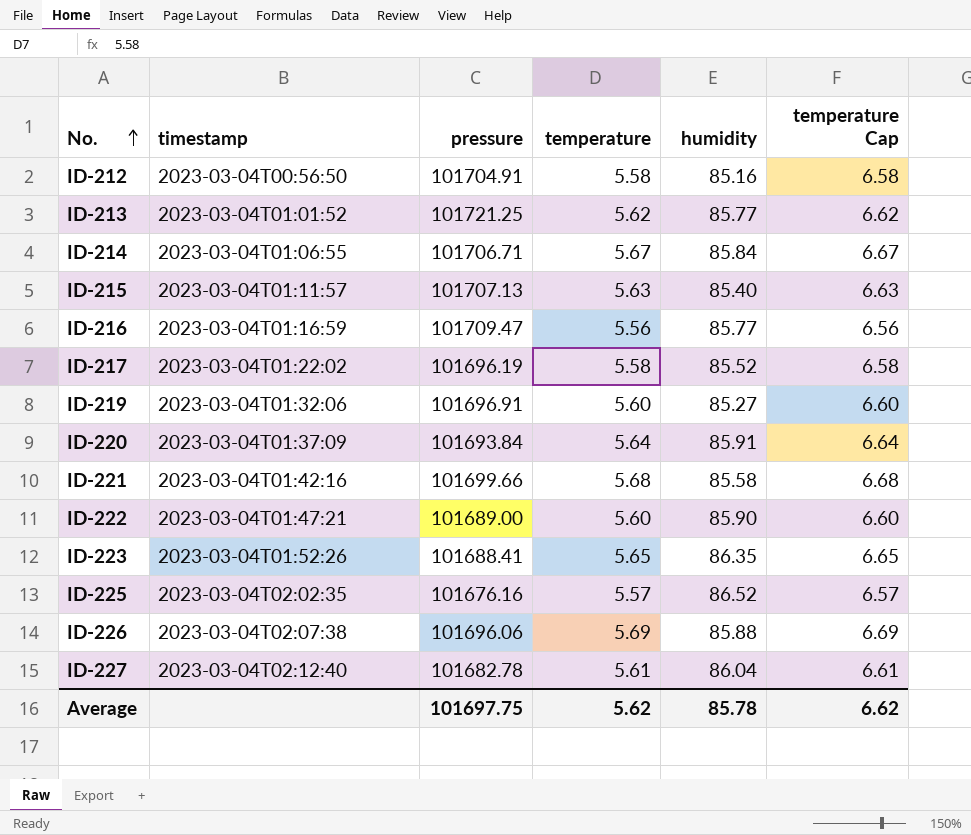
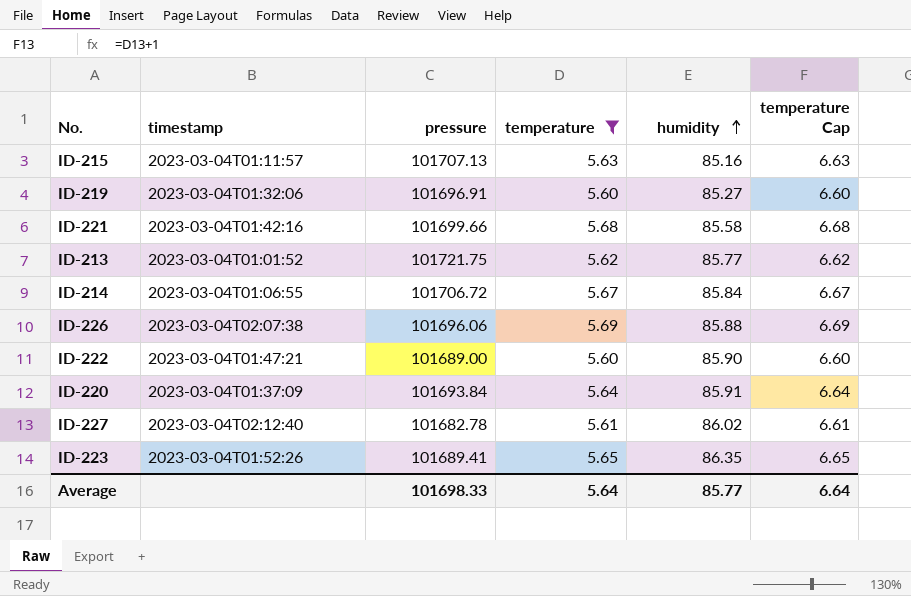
filter: none -> temperature >= 5.60
row order: No. ascending -> humidity ascending
ID-215 | humidity: 85.40 -> 85.16
ID-213 | pressure: 101721.25 -> 101721.75
ID-214 | pressure: 101706.71 -> 101706.72
ID-227 | humidity: 86.04 -> 86.02
ID-223 | pressure: 101688.41 -> 101689.41
Average | pressure: 101697.75 -> 101698.33
Average | temperature: 5.62 -> 5.64
Average | humidity: 85.78 -> 85.77
Average | temperature Cap: 6.62 -> 6.64

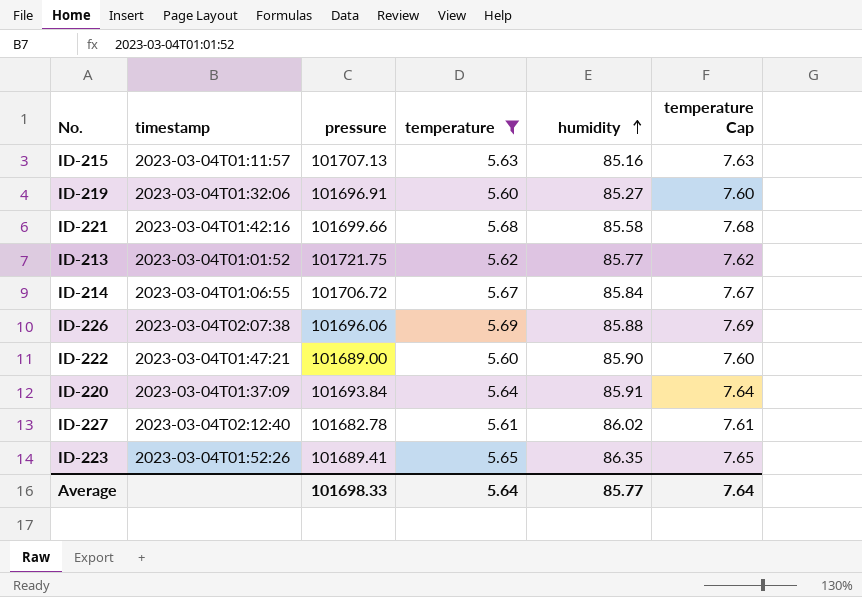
column temperature Cap | formula: [temperature] + 1 -> [temperature] + 2
Average | temperature Cap: 6.64 -> 7.64

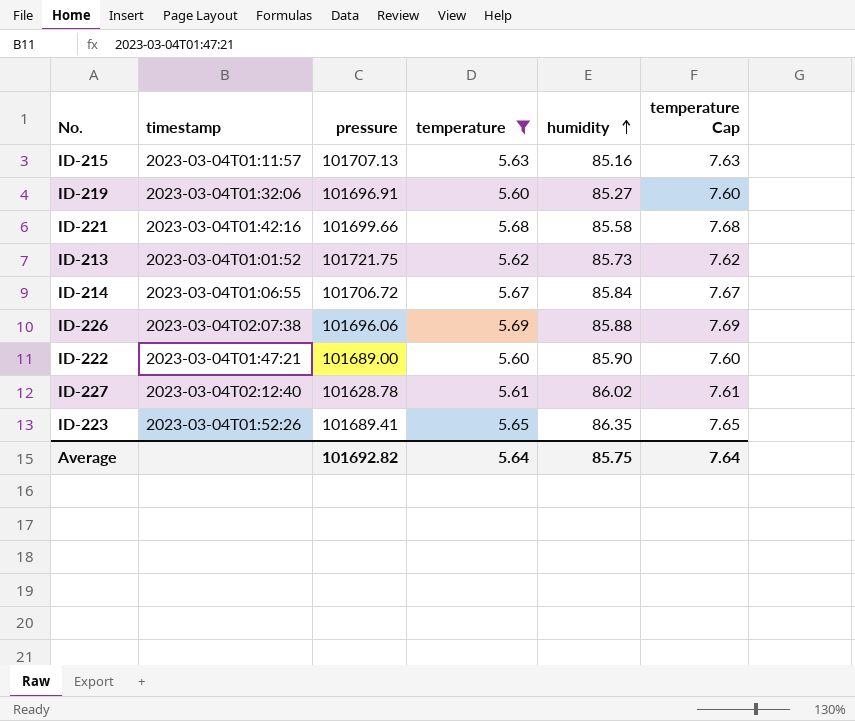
row ID-220: 2023-03-04T01:37:09 | 101693.84 | 5.64 | 85.91 | 7.64 -> none
ID-213 | humidity: 85.77 -> 85.73
ID-227 | pressure: 101682.78 -> 101628.78
Average | pressure: 101698.33 -> 101692.82
Average | humidity: 85.77 -> 85.75

